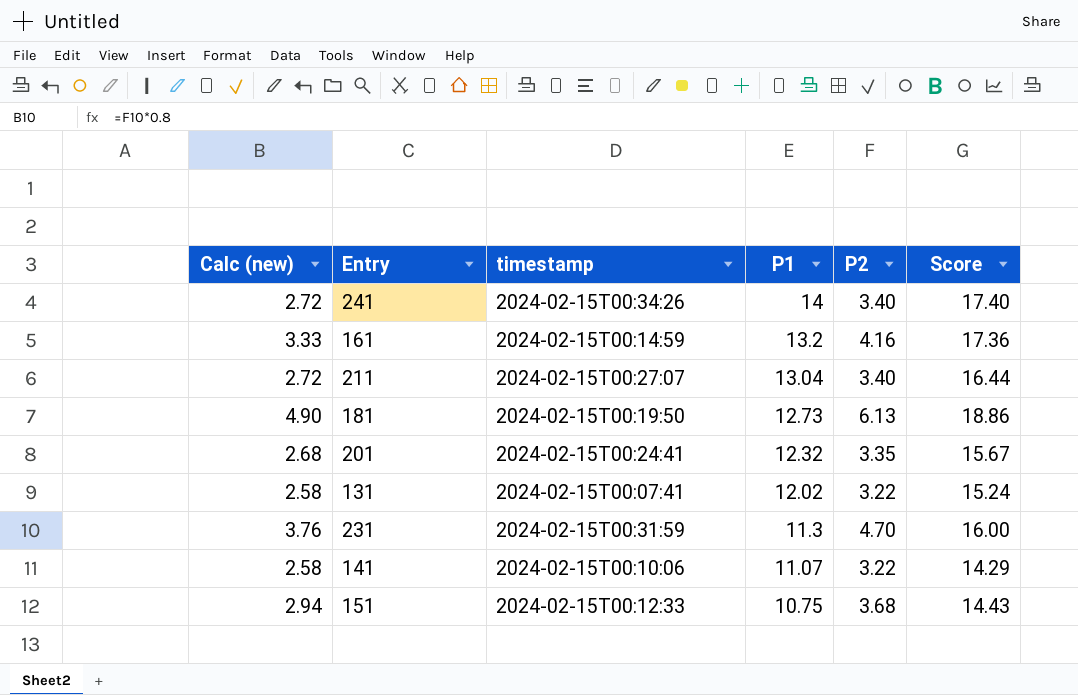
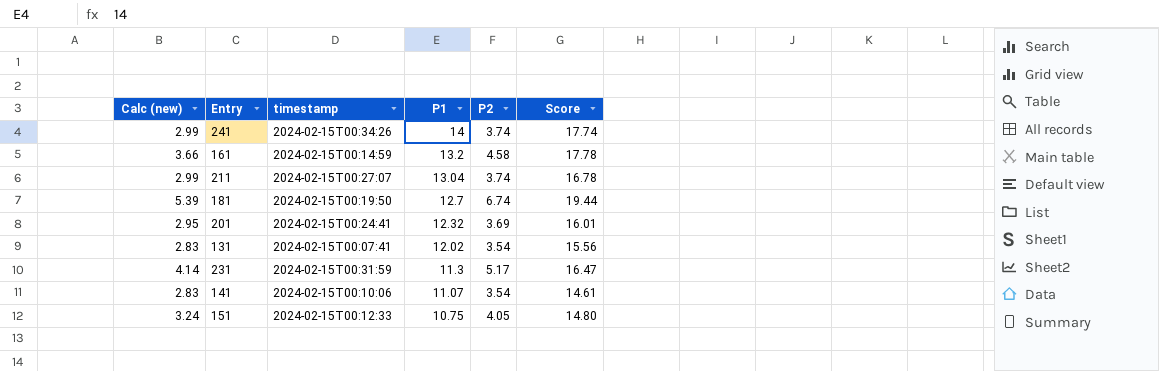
241 | Calc (new): 2.72 -> 2.99
241 | P2: 3.40 -> 3.74
241 | Score: 17.40 -> 17.74
161 | Calc (new): 3.33 -> 3.66
161 | P2: 4.16 -> 4.58
161 | Score: 17.36 -> 17.78
211 | Calc (new): 2.72 -> 2.99
211 | P2: 3.40 -> 3.74
211 | Score: 16.44 -> 16.78
181 | Calc (new): 4.90 -> 5.39
181 | P1: 12.73 -> 12.7
181 | P2: 6.13 -> 6.74
181 | Score: 18.86 -> 19.44
201 | Calc (new): 2.68 -> 2.95
201 | P2: 3.35 -> 3.69
201 | Score: 15.67 -> 16.01
131 | Calc (new): 2.58 -> 2.83
131 | P2: 3.22 -> 3.54
131 | Score: 15.24 -> 15.56
231 | Calc (new): 3.76 -> 4.14
231 | P2: 4.70 -> 5.17
231 | Score: 16.00 -> 16.47
141 | Calc (new): 2.58 -> 2.83
141 | P2: 3.22 -> 3.54
141 | Score: 14.29 -> 14.61
151 | Calc (new): 2.94 -> 3.24
151 | P2: 3.68 -> 4.05
151 | Score: 14.43 -> 14.80

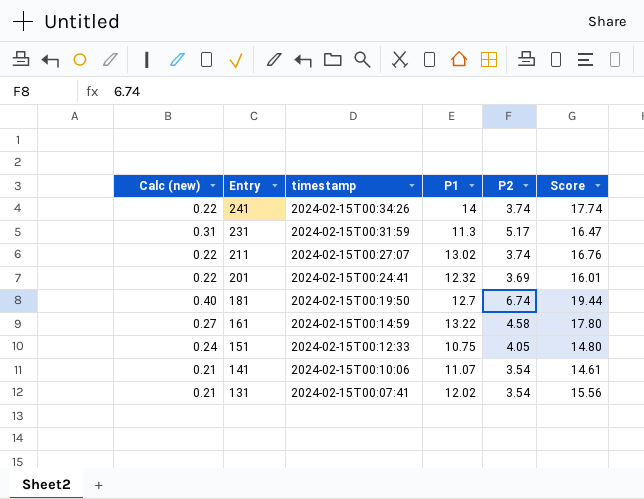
row order: P1 descending -> Entry descending
column Calc (new) | formula: [P2] * 0.8 -> [P2] * 0.06
211 | P1: 13.04 -> 13.02
211 | Score: 16.78 -> 16.76
161 | P1: 13.2 -> 13.22
161 | Score: 17.78 -> 17.80

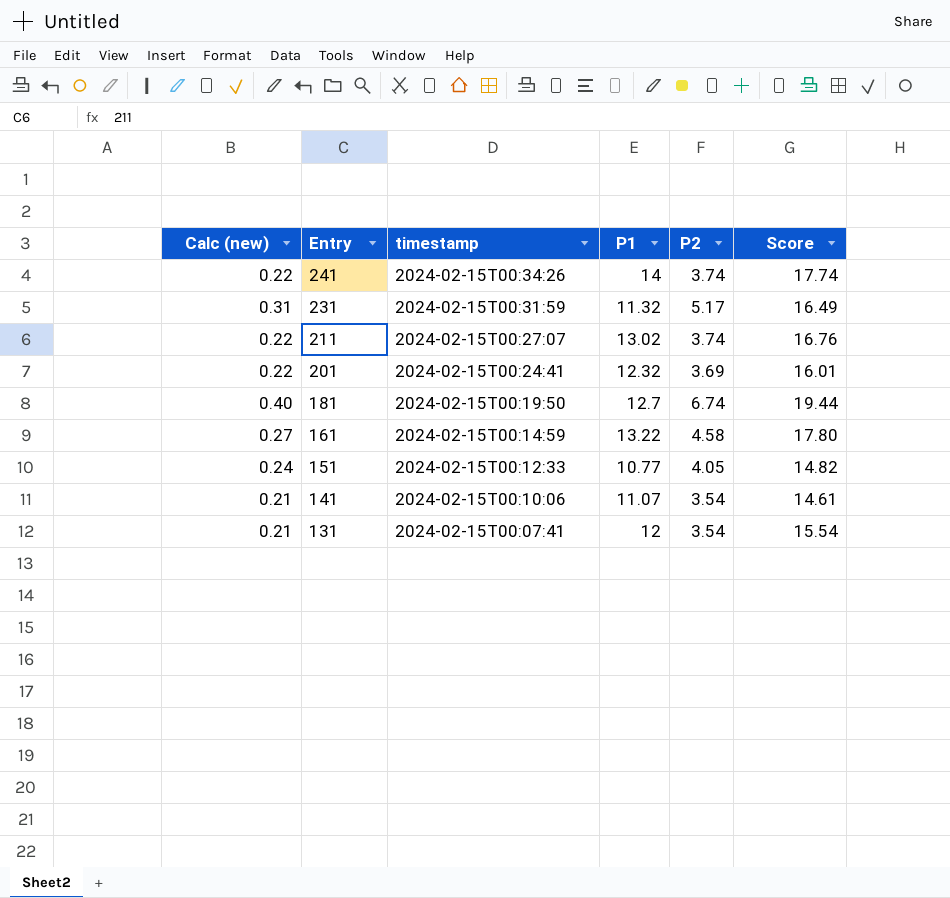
231 | P1: 11.3 -> 11.32
231 | Score: 16.47 -> 16.49
151 | P1: 10.75 -> 10.77
151 | Score: 14.80 -> 14.82
131 | P1: 12.02 -> 12
131 | Score: 15.56 -> 15.54

